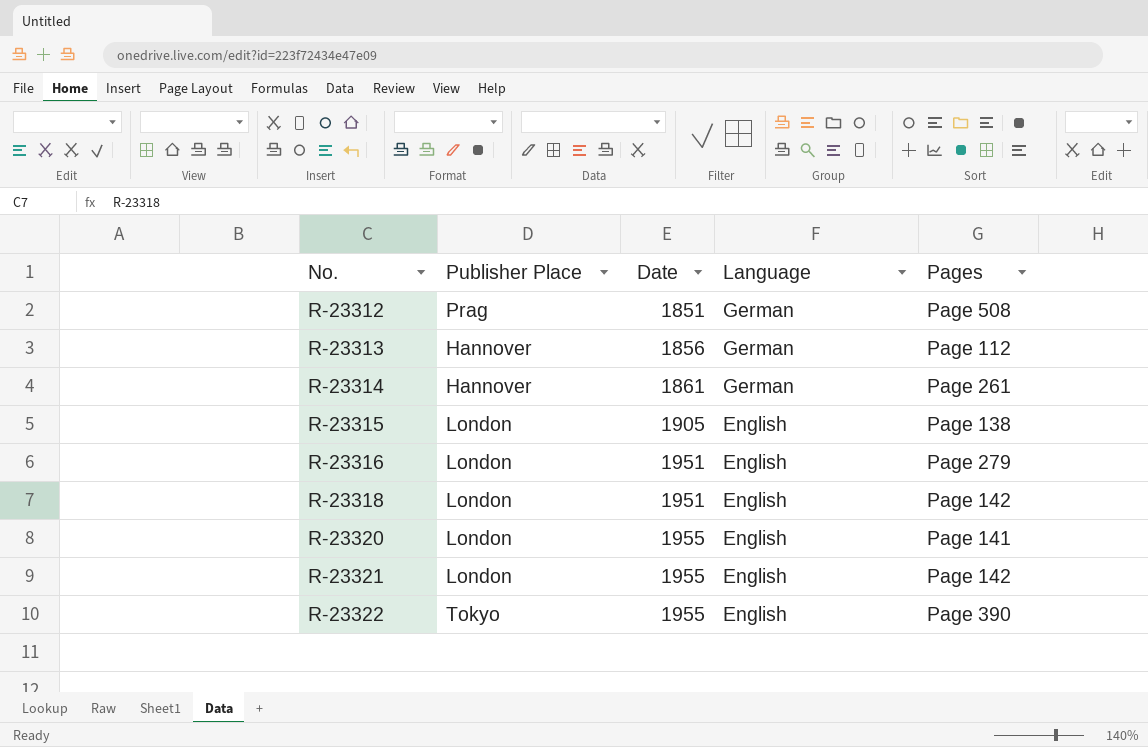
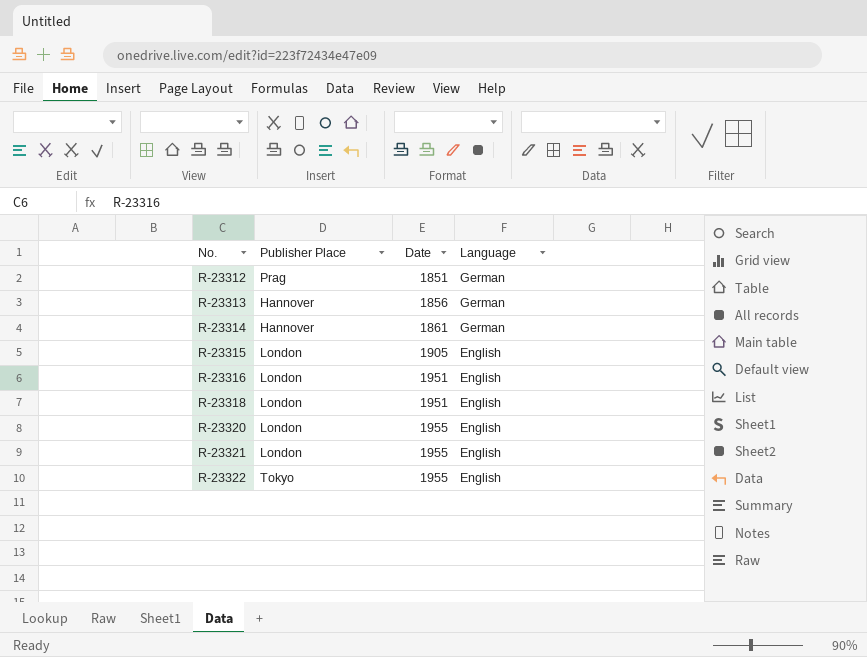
column Pages | position: 5 -> none

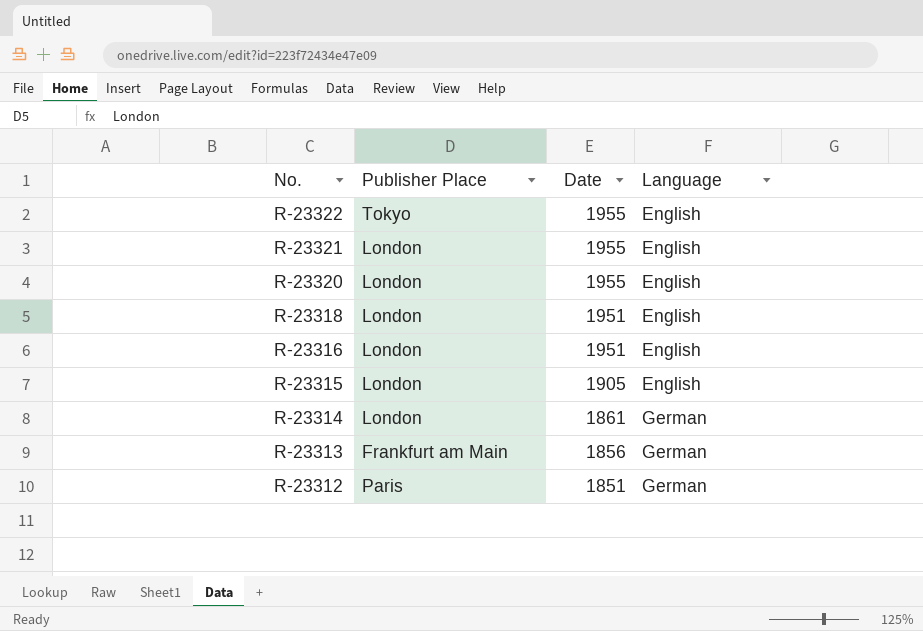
row order: No. ascending -> No. descending
R-23314 | Publisher Place: Hannover -> London
R-23313 | Publisher Place: Hannover -> Frankfurt am Main
R-23312 | Publisher Place: Prag -> Paris

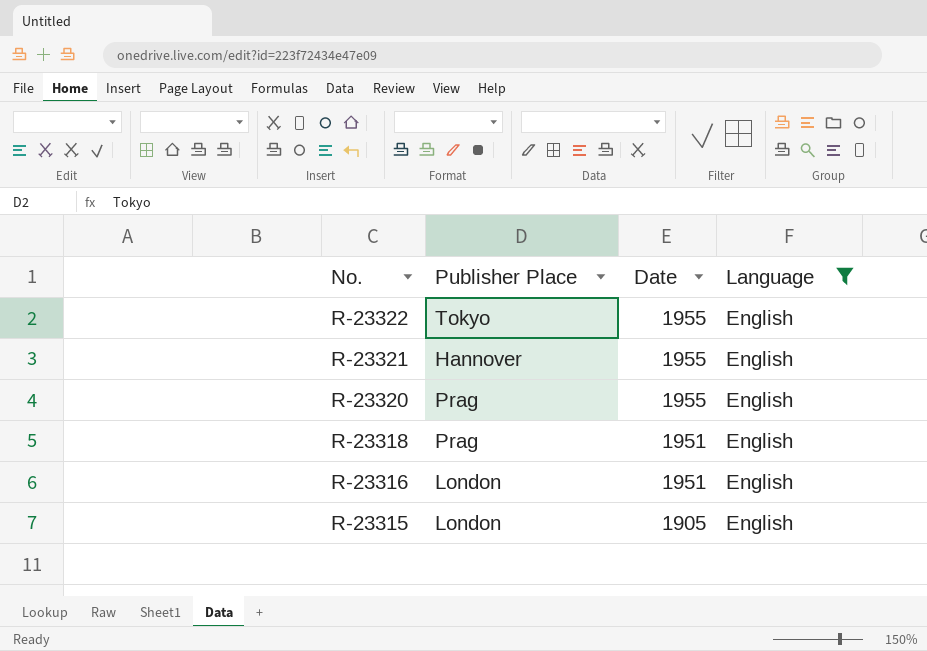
filter: none -> Language = English
R-23321 | Publisher Place: London -> Hannover
R-23320 | Publisher Place: London -> Prag
R-23318 | Publisher Place: London -> Prag

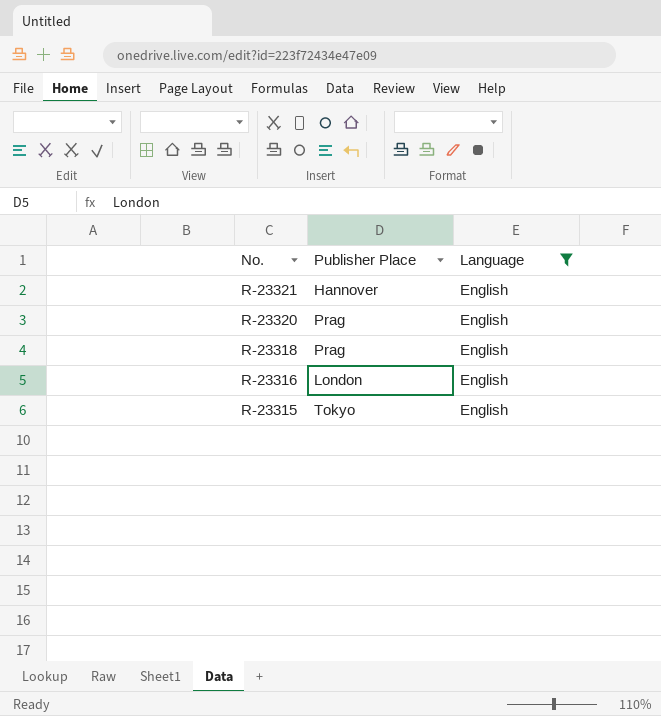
column Date | position: 3 -> none
row R-23322: Tokyo | 1955 | English -> none
R-23315 | Publisher Place: London -> Tokyo

